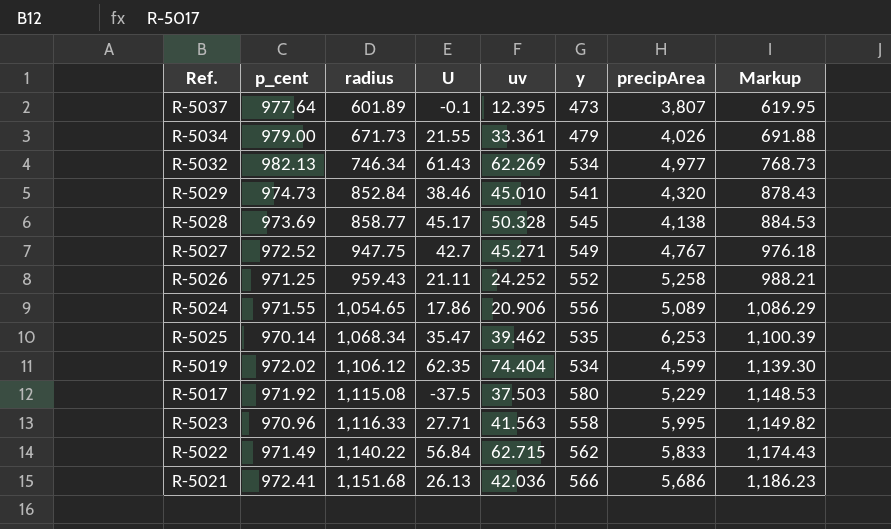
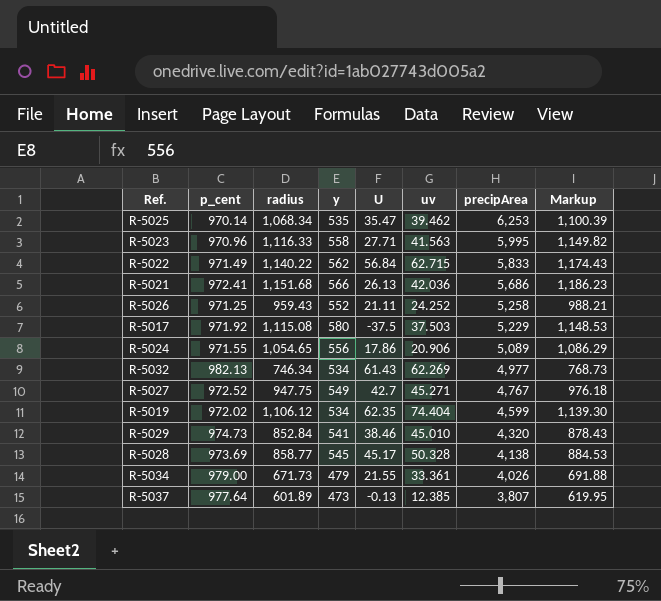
row order: radius ascending -> precipArea descending
column y | position: 6 -> 4
R-5037 | U: -0.1 -> -0.13
R-5037 | uv: 12.395 -> 12.385

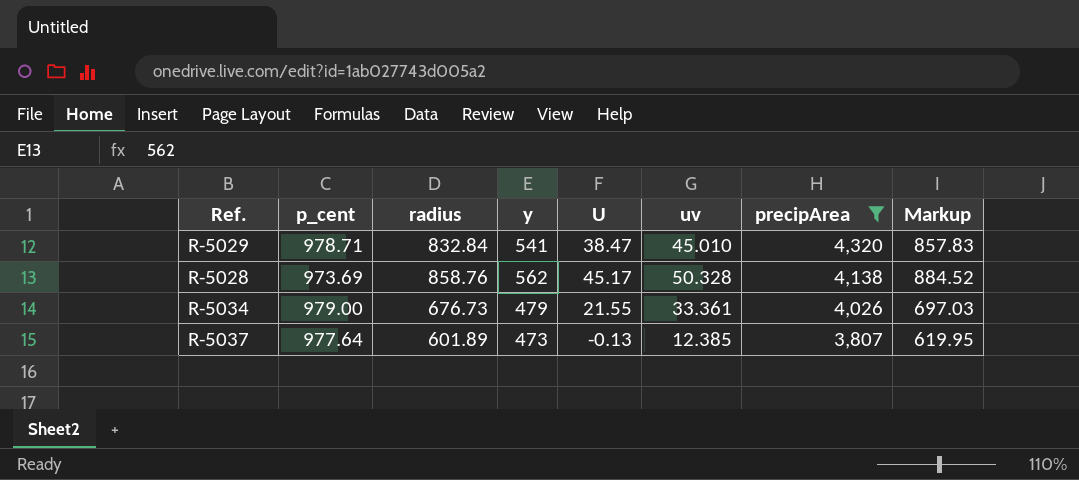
filter: none -> precipArea <= 4,320
R-5029 | p_cent: 974.73 -> 978.71
R-5029 | radius: 852.84 -> 832.84
R-5029 | U: 38.46 -> 38.47
R-5029 | Markup: 878.43 -> 857.83
R-5028 | radius: 858.77 -> 858.76
R-5028 | y: 545 -> 562
R-5028 | Markup: 884.53 -> 884.52
R-5034 | radius: 671.73 -> 676.73
R-5034 | Markup: 691.88 -> 697.03

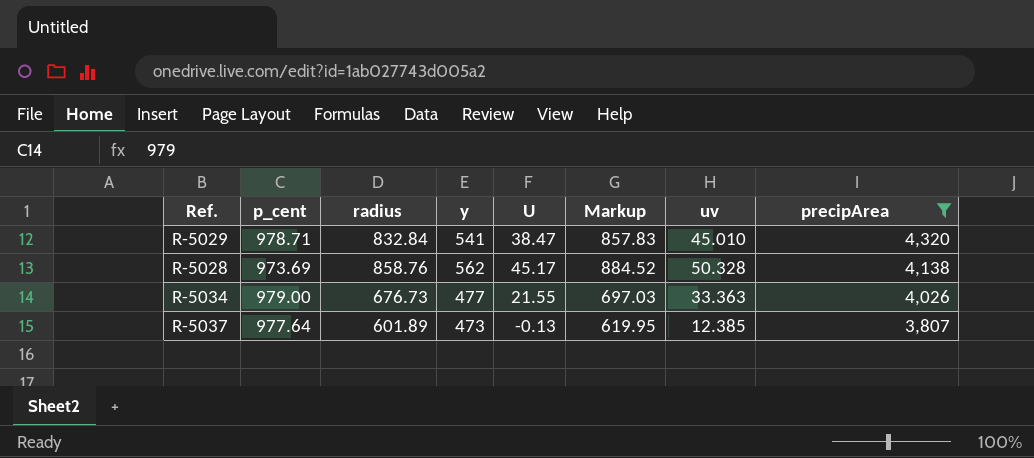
column Markup | position: 8 -> 6
R-5034 | y: 479 -> 477
R-5034 | uv: 33.361 -> 33.363

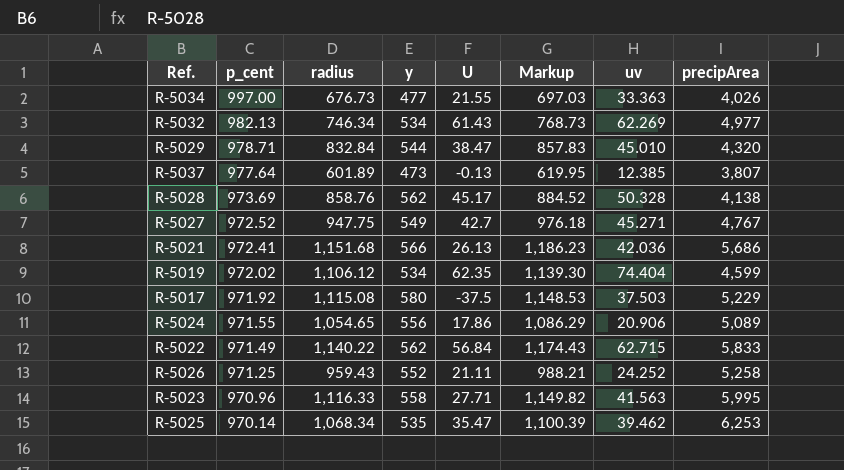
filter: precipArea <= 4,320 -> none
row order: precipArea descending -> p_cent descending
R-5034 | p_cent: 979.00 -> 997.00
R-5029 | y: 541 -> 544

